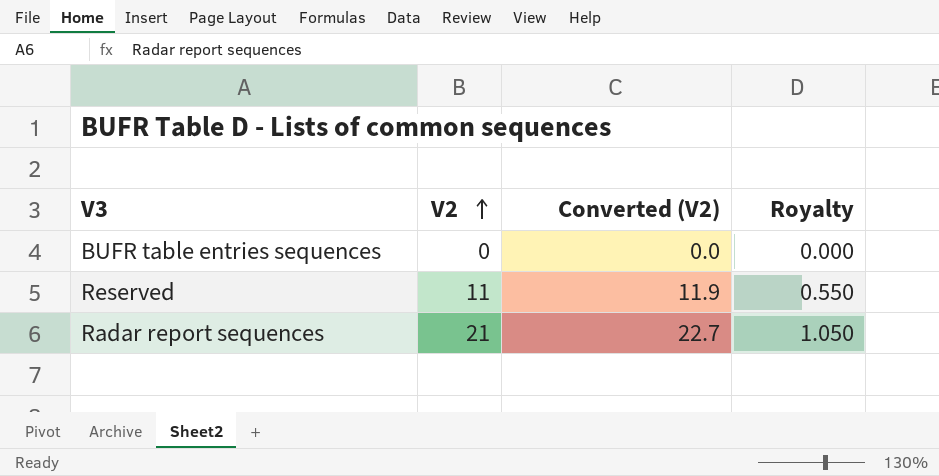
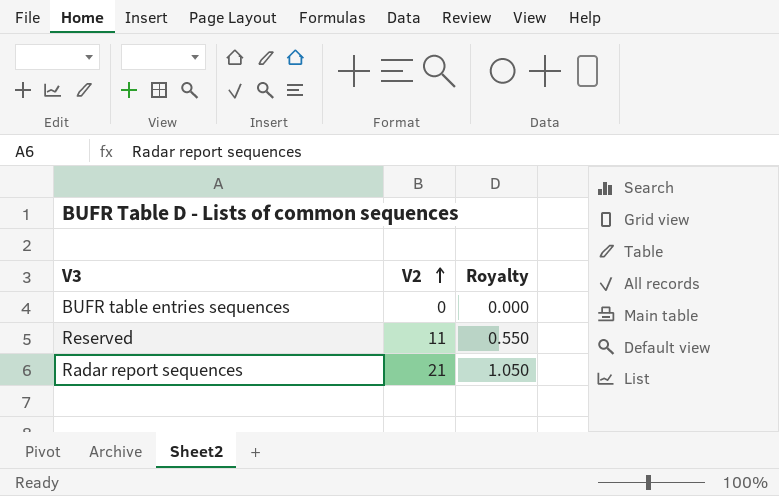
column Converted (V2) | formula: [V2] * 1.08 -> none

